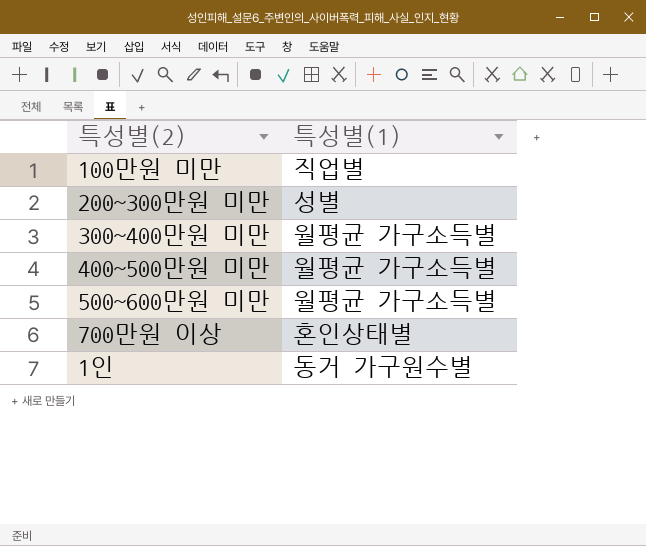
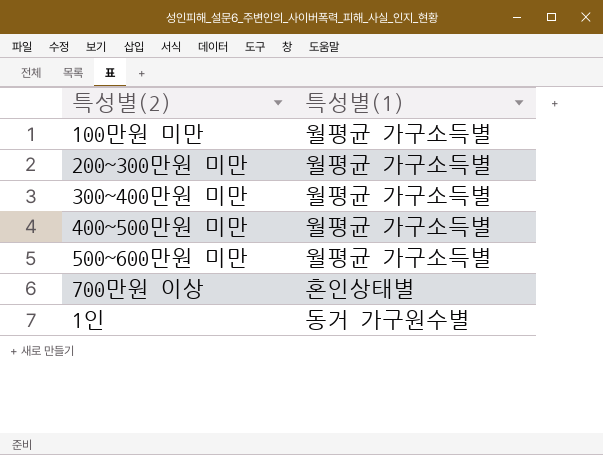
100만원 미만 | 특성별(1): 직업별 -> 월평균 가구소득별
200~300만원 미만 | 특성별(1): 성별 -> 월평균 가구소득별

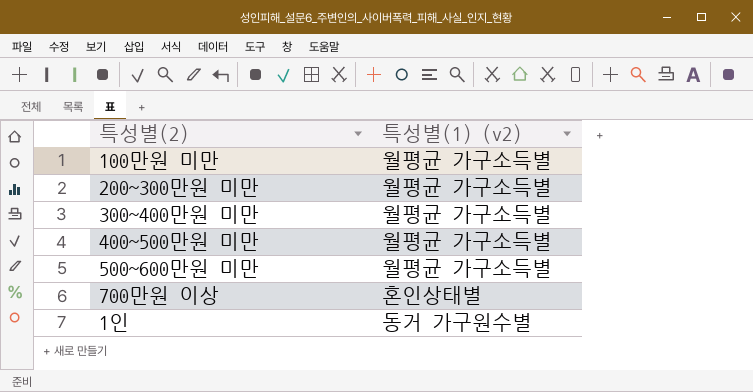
column name: 특성별(1) -> 특성별(1) (v2)

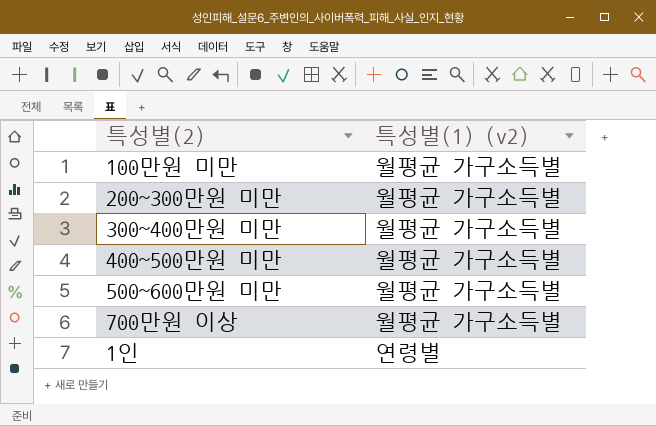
700만원 이상 | 특성별(1) (v2): 혼인상태별 -> 월평균 가구소득별
1인 | 특성별(1) (v2): 동거 가구원수별 -> 연령별

